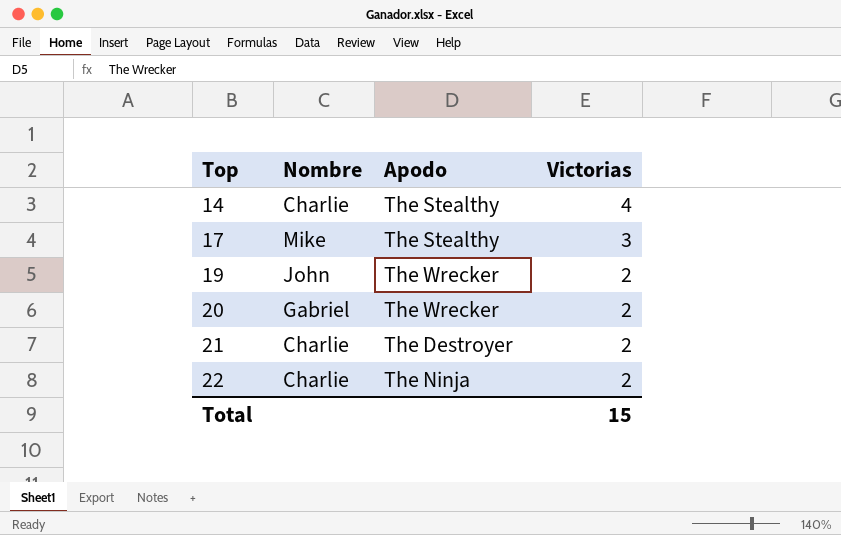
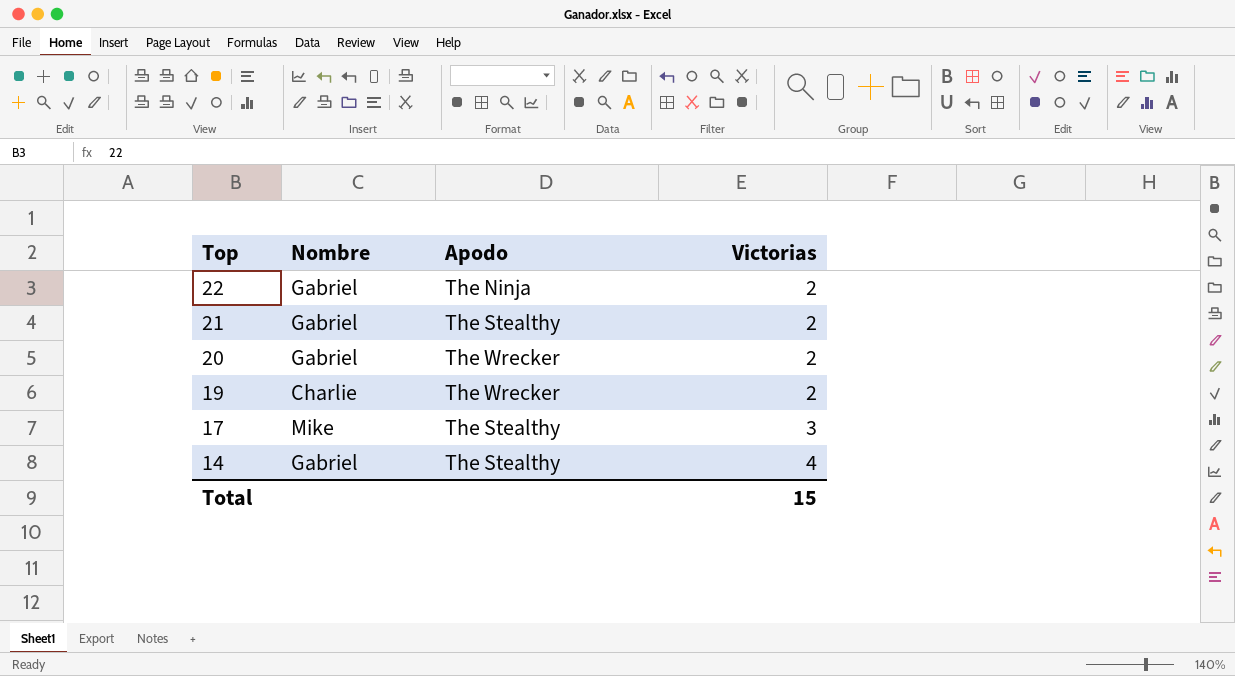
row order: Top ascending -> Top descending
22 | Nombre: Charlie -> Gabriel
21 | Nombre: Charlie -> Gabriel
21 | Apodo: The Destroyer -> The Stealthy
19 | Nombre: John -> Charlie
14 | Nombre: Charlie -> Gabriel

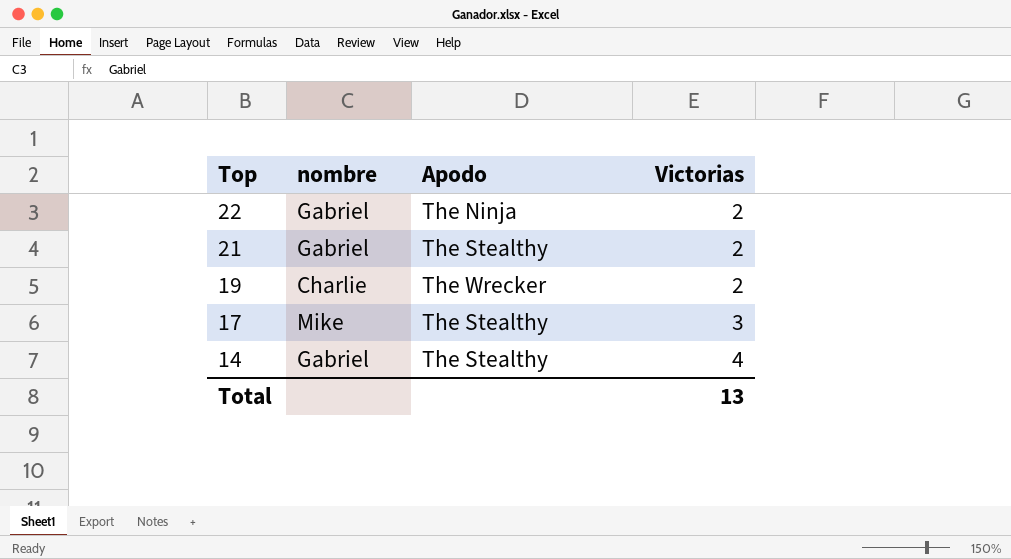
column name: Nombre -> nombre
row 20: Gabriel | The Wrecker | 2 -> none
Total | Victorias: 15 -> 13

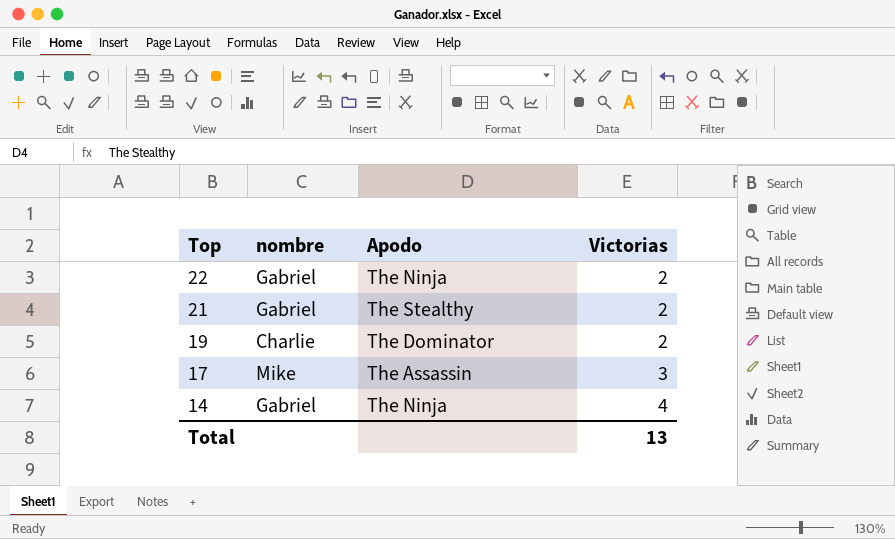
19 | Apodo: The Wrecker -> The Dominator
17 | Apodo: The Stealthy -> The Assassin
14 | Apodo: The Stealthy -> The Ninja

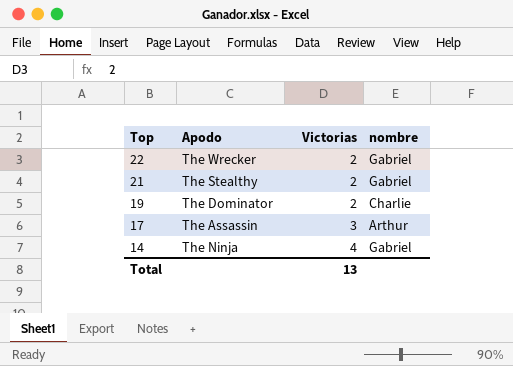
column nombre | position: 2 -> 4
22 | Apodo: The Ninja -> The Wrecker
17 | nombre: Mike -> Arthur

